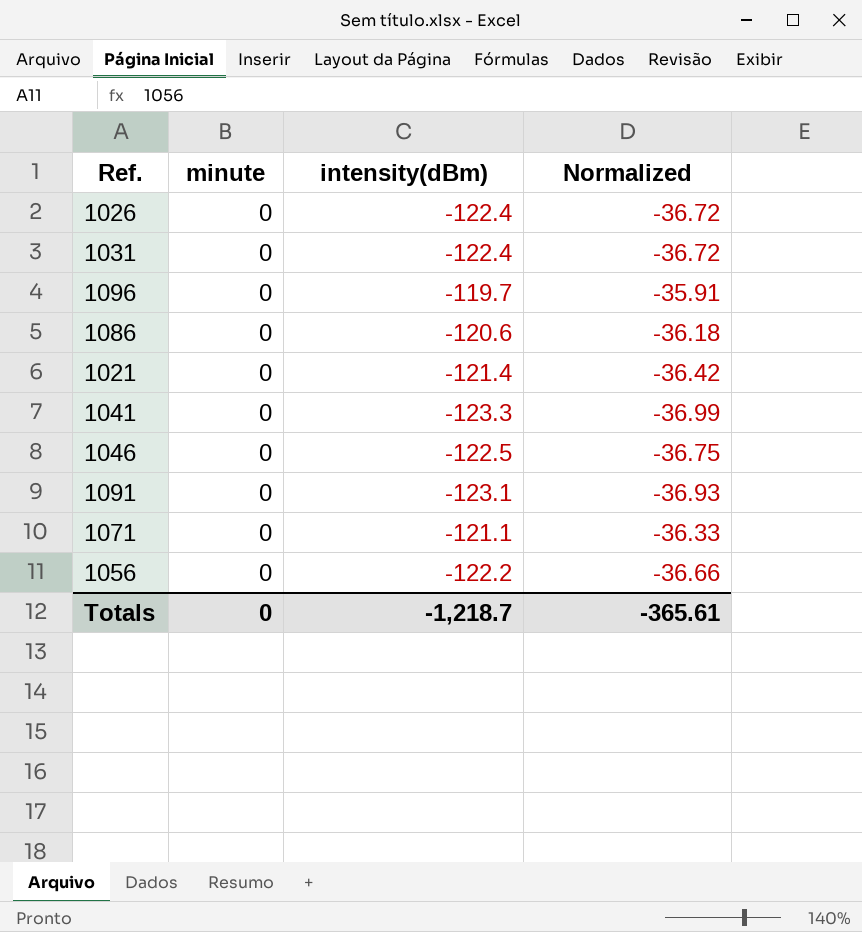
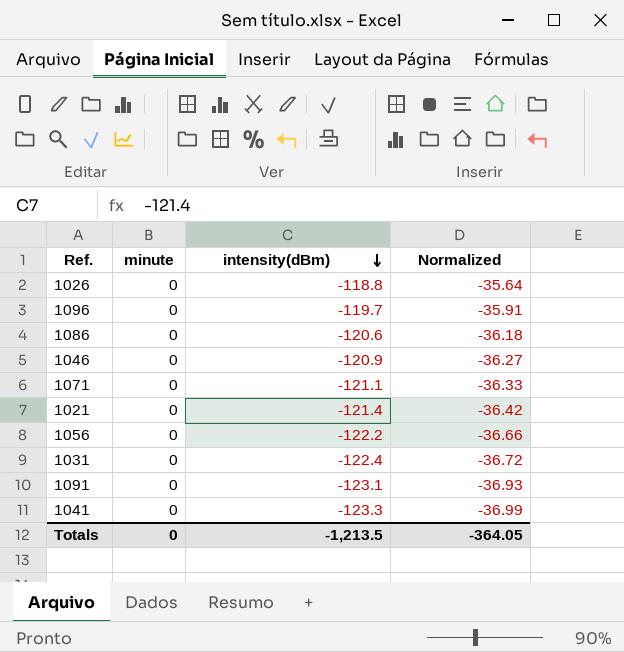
row order: none -> intensity(dBm) descending
1026 | intensity(dBm): -122.4 -> -118.8
1026 | Normalized: -36.72 -> -35.64
1046 | intensity(dBm): -122.5 -> -120.9
1046 | Normalized: -36.75 -> -36.27
Totals | intensity(dBm): -1,218.7 -> -1,213.5
Totals | Normalized: -365.61 -> -364.05

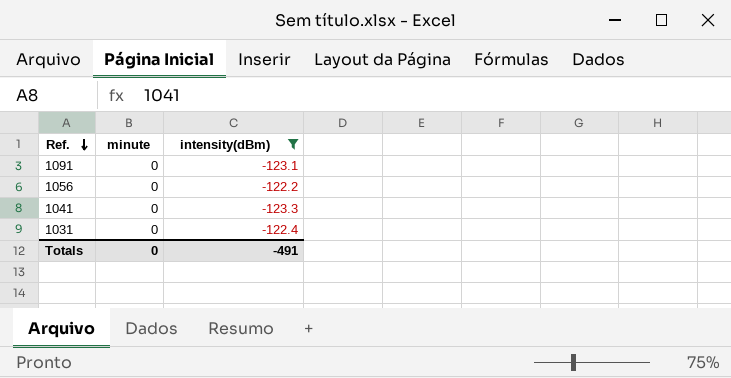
filter: none -> intensity(dBm) <= -122.2
row order: intensity(dBm) descending -> Ref. descending
column Normalized | formula: [intensity(dBm)] * 0.3 -> none
Totals | intensity(dBm): -1,213.5 -> -491

